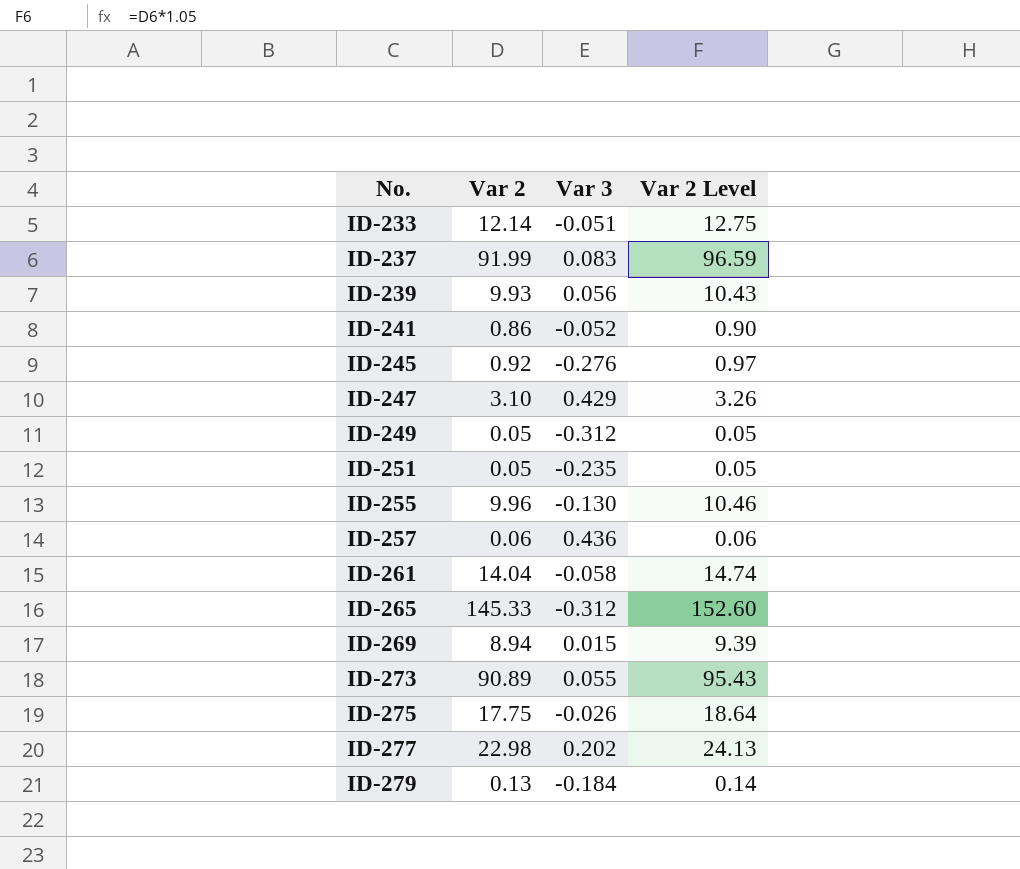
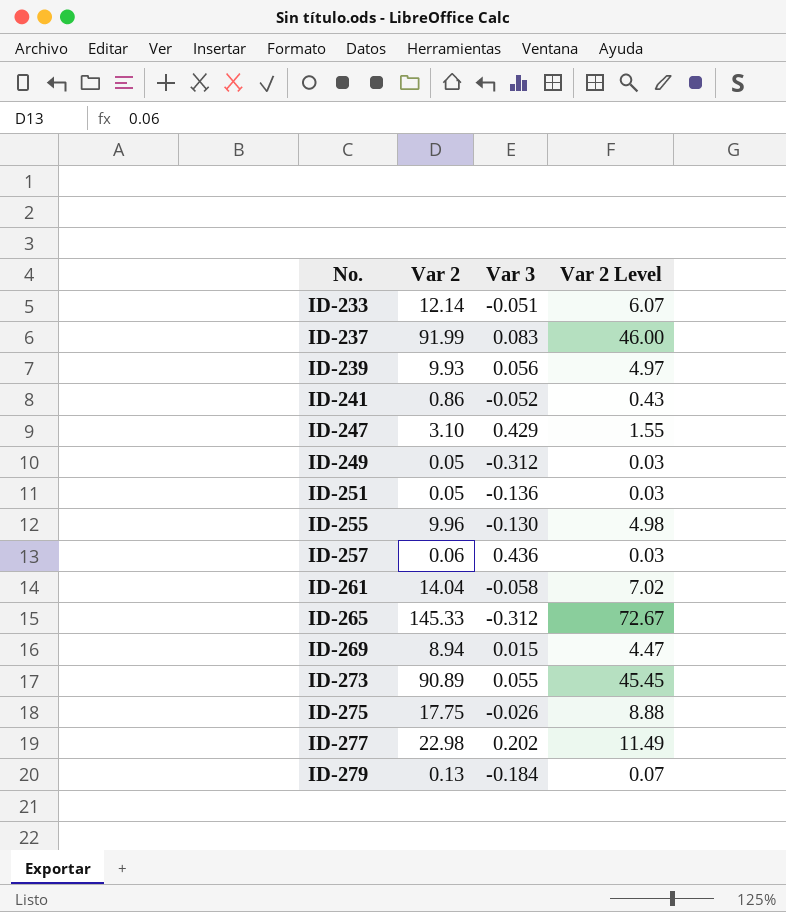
column Var 2 Level | formula: [Var 2] * 1.05 -> [Var 2] * 0.5
row ID-245: 0.92 | -0.276 | 0.97 -> none
ID-251 | Var 3: -0.235 -> -0.136

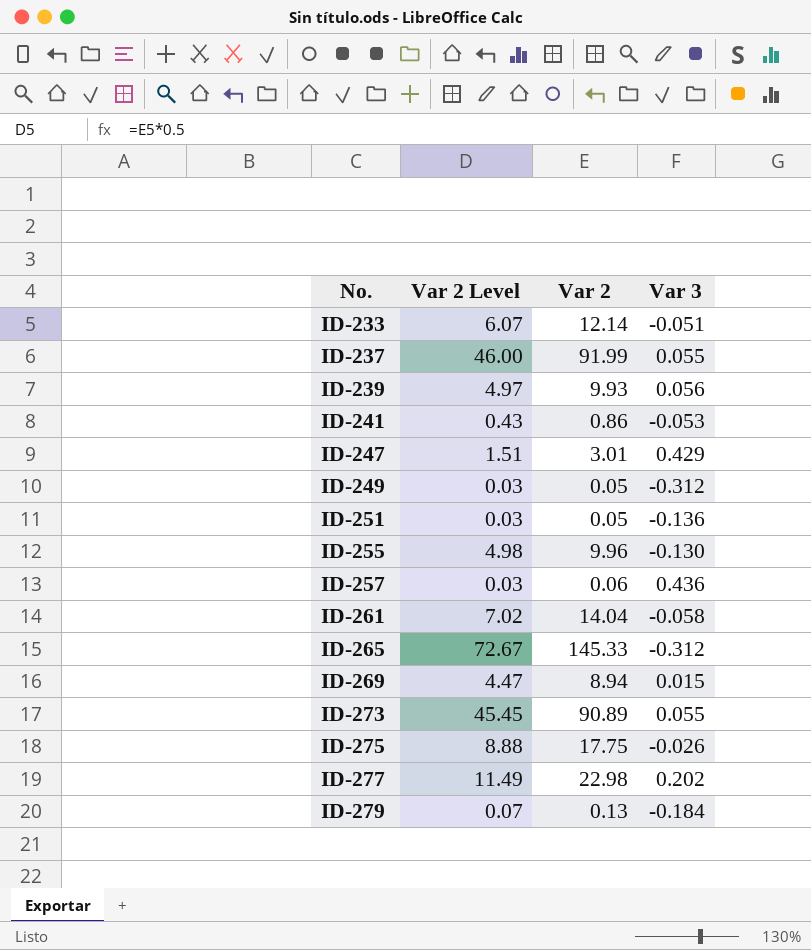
column Var 2 Level | position: 4 -> 2
ID-237 | Var 3: 0.083 -> 0.055
ID-241 | Var 3: -0.052 -> -0.053
ID-247 | Var 2 Level: 1.55 -> 1.51
ID-247 | Var 2: 3.10 -> 3.01

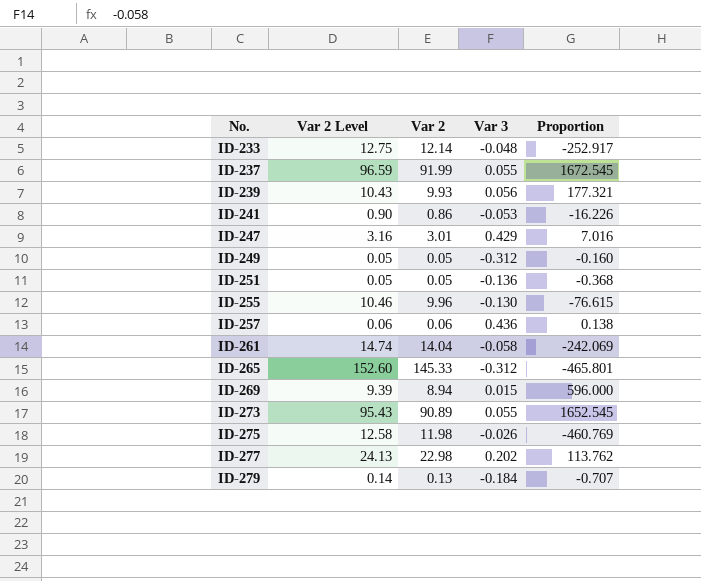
column Var 2 Level | formula: [Var 2] * 0.5 -> [Var 2] * 1.05
column Proportion | formula: none -> [Var 2] / [Var 3]
ID-233 | Var 3: -0.051 -> -0.048
ID-275 | Var 2: 17.75 -> 11.98

